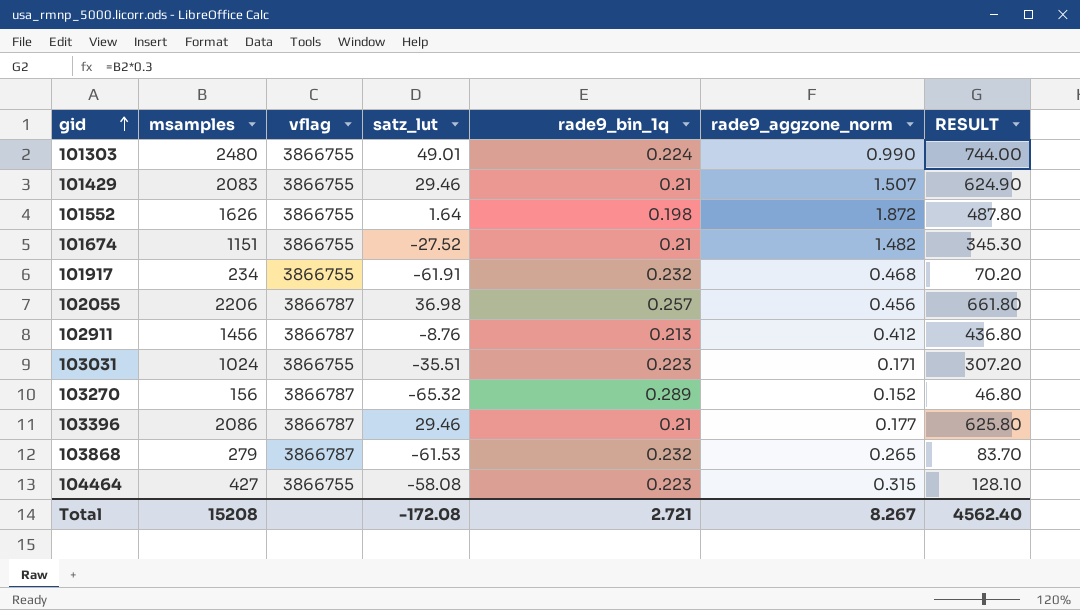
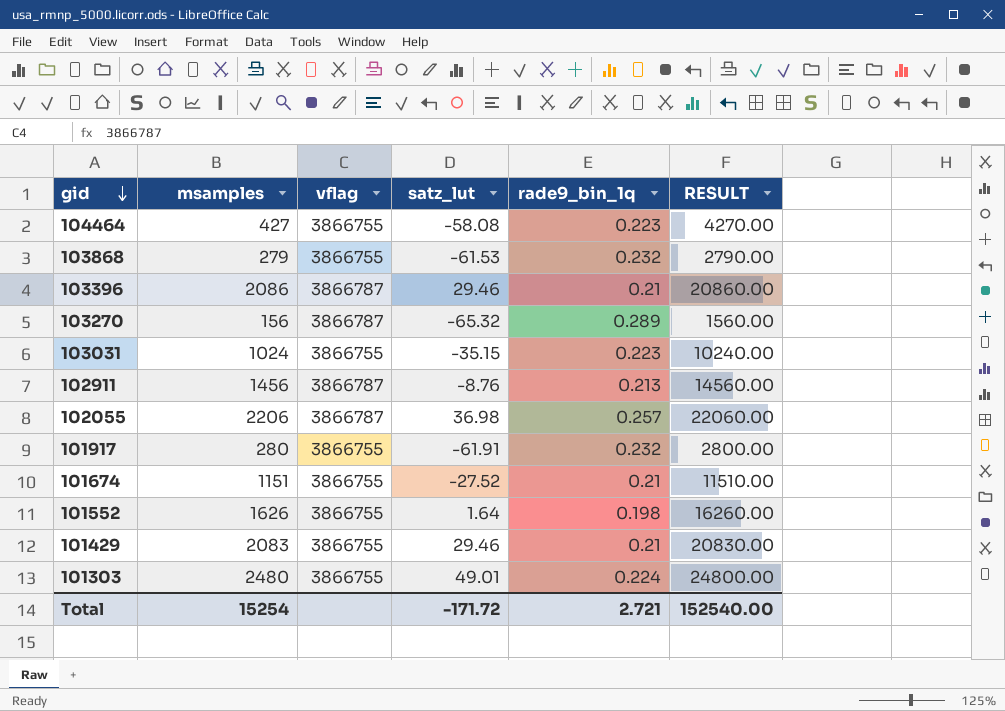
row order: gid ascending -> gid descending
column rade9_aggzone_norm | position: 6 -> none
column RESULT | formula: [msamples] * 0.3 -> [msamples] * 10
103868 | vflag: 3866787 -> 3866755
103031 | satz_lut: -35.51 -> -35.15
101917 | msamples: 234 -> 280
Total | msamples: 15208 -> 15254
Total | satz_lut: -172.08 -> -171.72
Total | RESULT: 4562.40 -> 152540.00

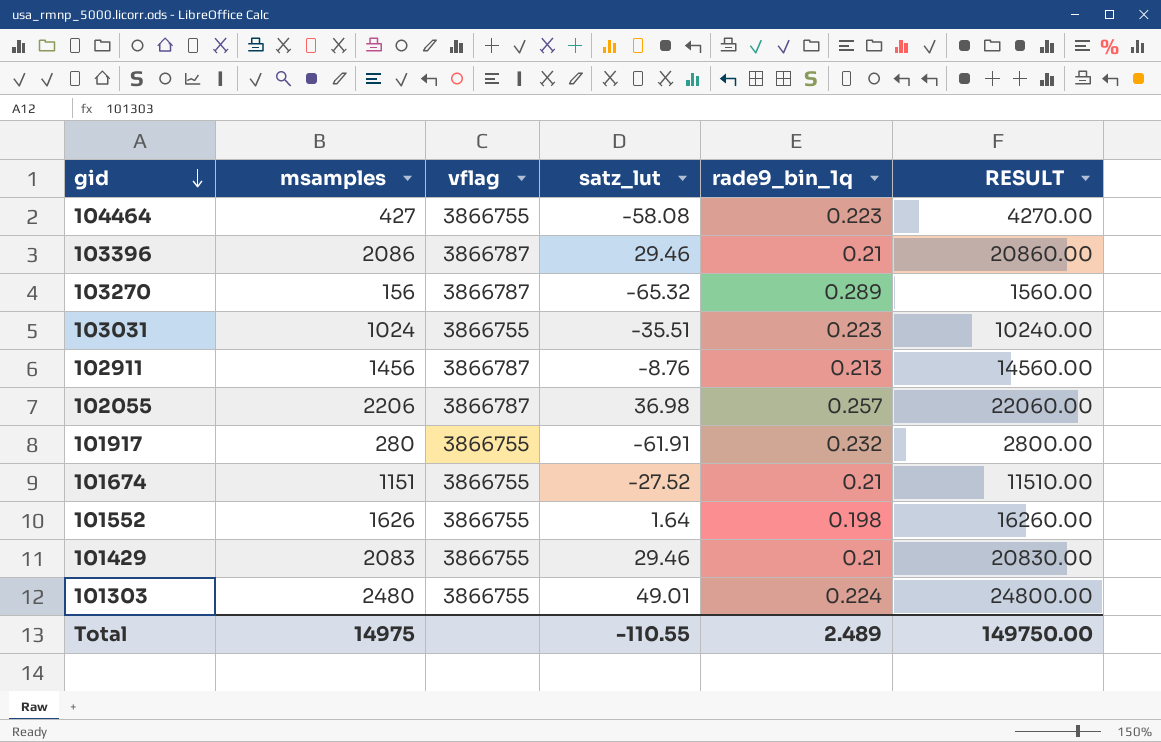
row 103868: 279 | 3866755 | -61.53 | 0.232 | 2790.00 -> none
103031 | satz_lut: -35.15 -> -35.51
Total | msamples: 15254 -> 14975
Total | satz_lut: -171.72 -> -110.55
Total | rade9_bin_1q: 2.721 -> 2.489
Total | RESULT: 152540.00 -> 149750.00

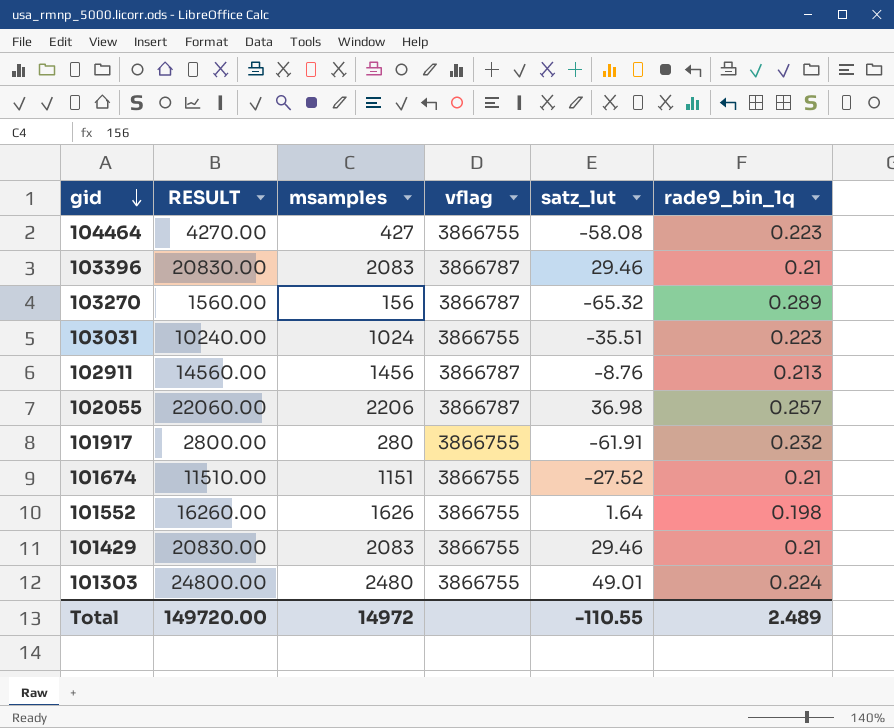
column RESULT | position: 6 -> 2
103396 | RESULT: 20860.00 -> 20830.00
103396 | msamples: 2086 -> 2083
Total | RESULT: 149750.00 -> 149720.00
Total | msamples: 14975 -> 14972

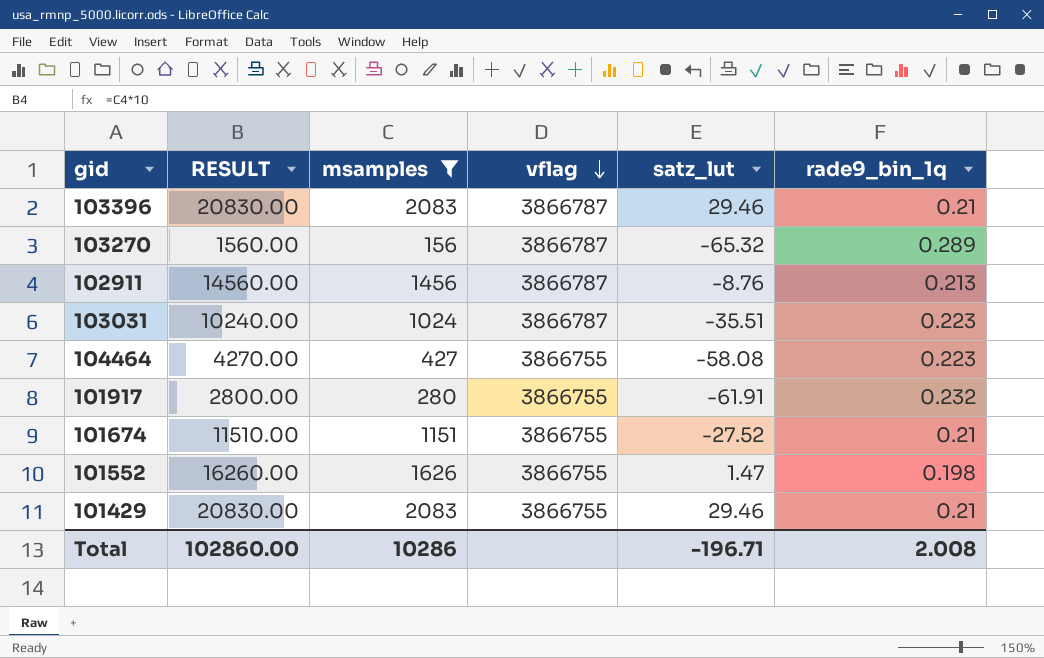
filter: none -> msamples <= 2083
row order: gid descending -> vflag descending
103031 | vflag: 3866755 -> 3866787
101552 | satz_lut: 1.64 -> 1.47
Total | RESULT: 149720.00 -> 102860.00
Total | msamples: 14972 -> 10286
Total | satz_lut: -110.55 -> -196.71
Total | rade9_bin_1q: 2.489 -> 2.008

